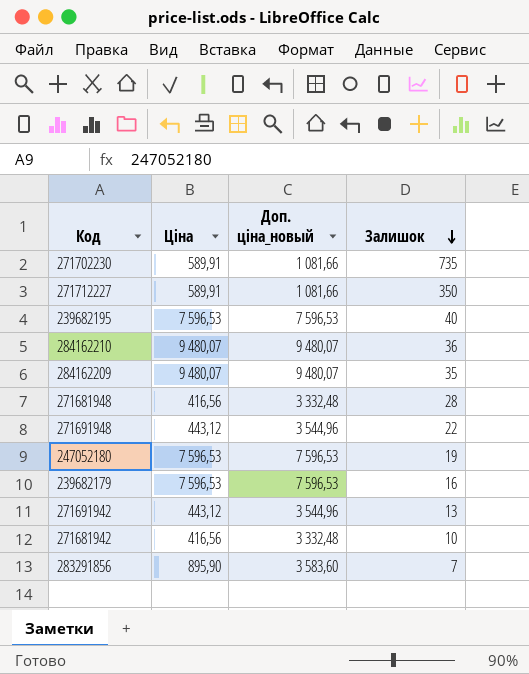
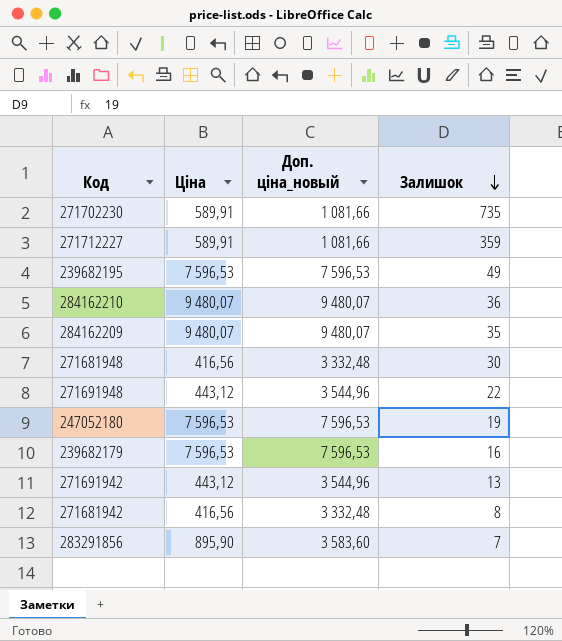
271712227 | Залишок: 350 -> 359
239682195 | Залишок: 40 -> 49
271681948 | Залишок: 28 -> 30
271681942 | Залишок: 10 -> 8

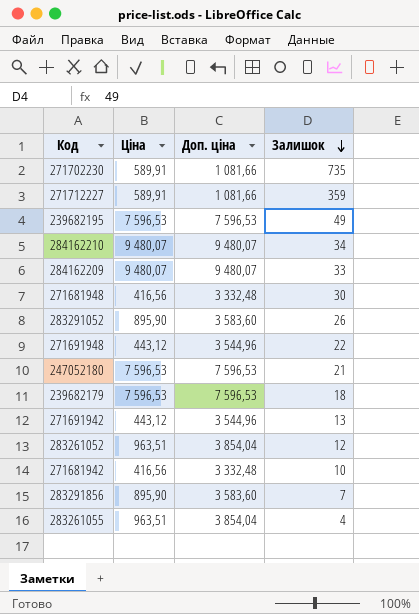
column name: Доп. ціна_новый -> Доп. ціна
284162210 | Залишок: 36 -> 34
284162209 | Залишок: 35 -> 33
row 283291052: none -> 895,90 | 3 583,60 | 26
247052180 | Залишок: 19 -> 21
239682179 | Залишок: 16 -> 18
row 283261052: none -> 963,51 | 3 854,04 | 12
271681942 | Залишок: 8 -> 10
row 283261055: none -> 963,51 | 3 854,04 | 4

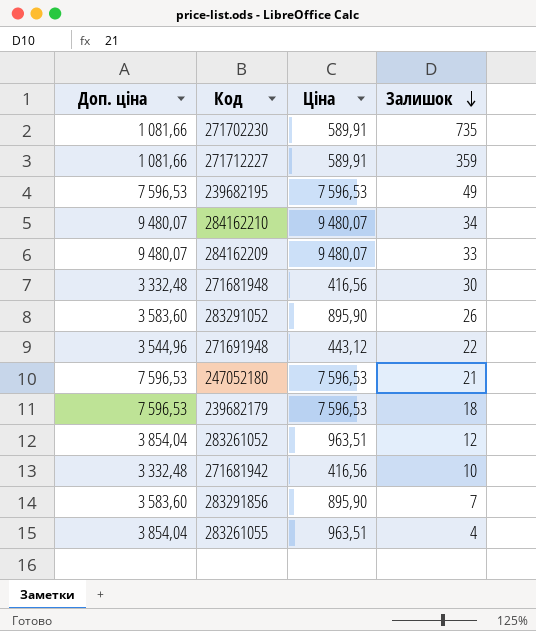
column Доп. ціна | position: 3 -> 1
row 271691942: 443,12 | 3 544,96 | 13 -> none

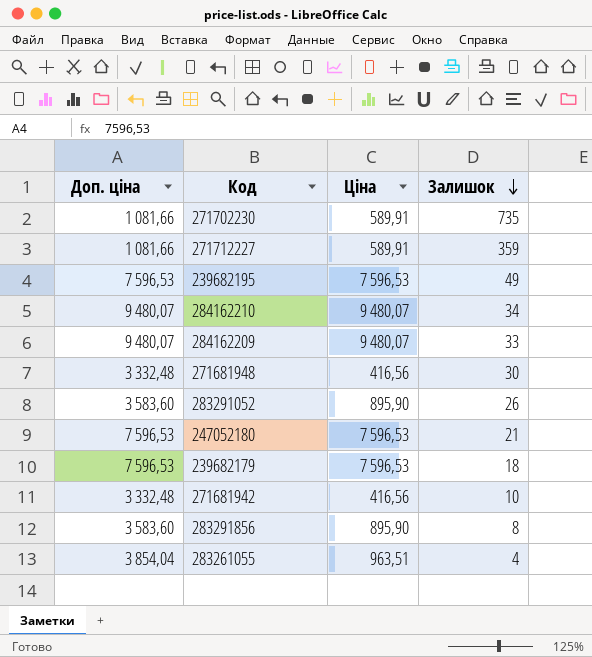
row 271691948: 3 544,96 | 443,12 | 22 -> none
row 283261052: 3 854,04 | 963,51 | 12 -> none
283291856 | Залишок: 7 -> 8

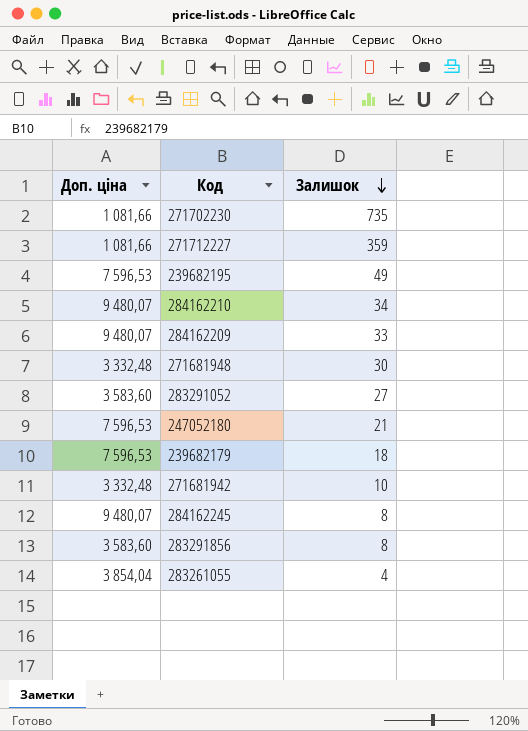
column Ціна | position: 3 -> none
283291052 | Залишок: 26 -> 27
row 284162245: none -> 9 480,07 | 8

